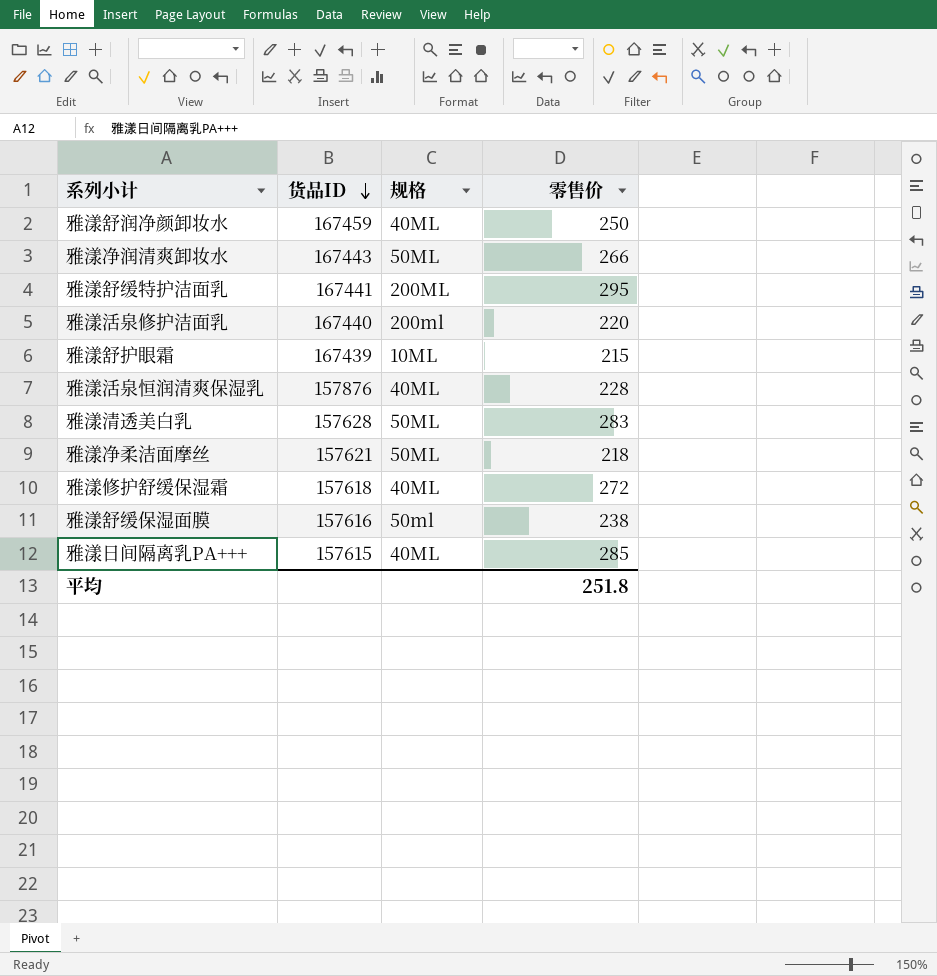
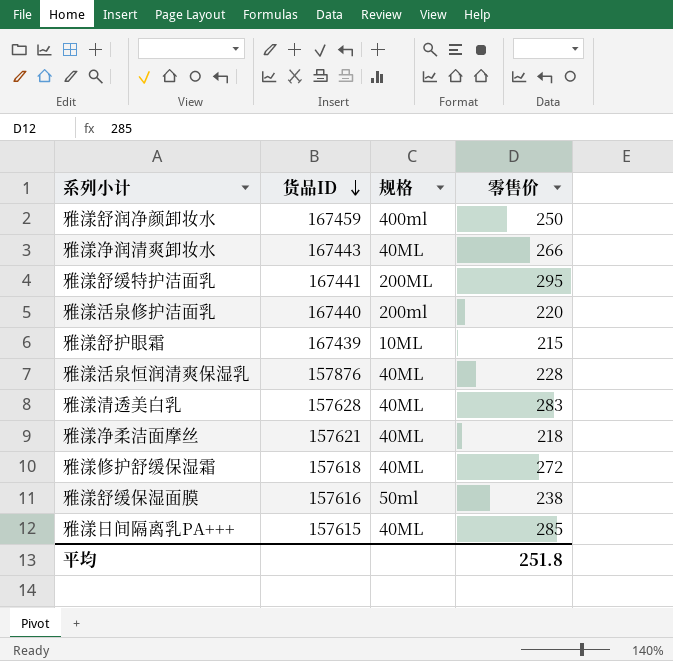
雅漾舒润净颜卸妆水 | 规格: 40ML -> 400ml
雅漾净润清爽卸妆水 | 规格: 50ML -> 40ML
雅漾清透美白乳 | 规格: 50ML -> 40ML
雅漾净柔洁面摩丝 | 规格: 50ML -> 40ML

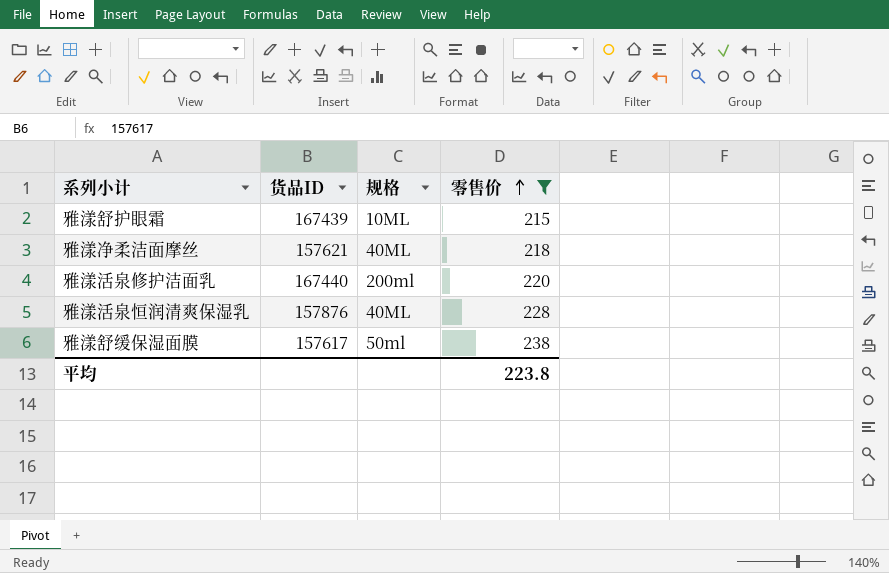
filter: none -> 零售价 <= 238
row order: 货品ID descending -> 零售价 ascending
雅漾舒缓保湿面膜 | 货品ID: 157616 -> 157617
平均 | 零售价: 251.8 -> 223.8

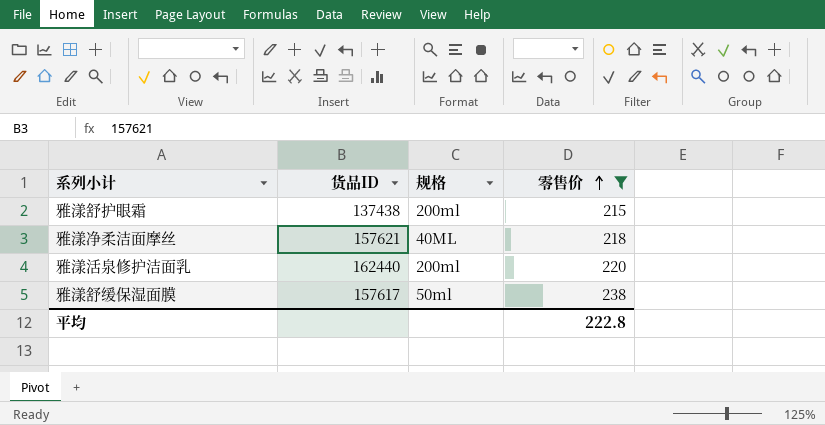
row 雅漾活泉恒润清爽保湿乳: 157876 | 40ML | 228 -> none
雅漾舒护眼霜 | 货品ID: 167439 -> 137438
雅漾舒护眼霜 | 规格: 10ML -> 200ml
雅漾活泉修护洁面乳 | 货品ID: 167440 -> 162440
平均 | 零售价: 223.8 -> 222.8

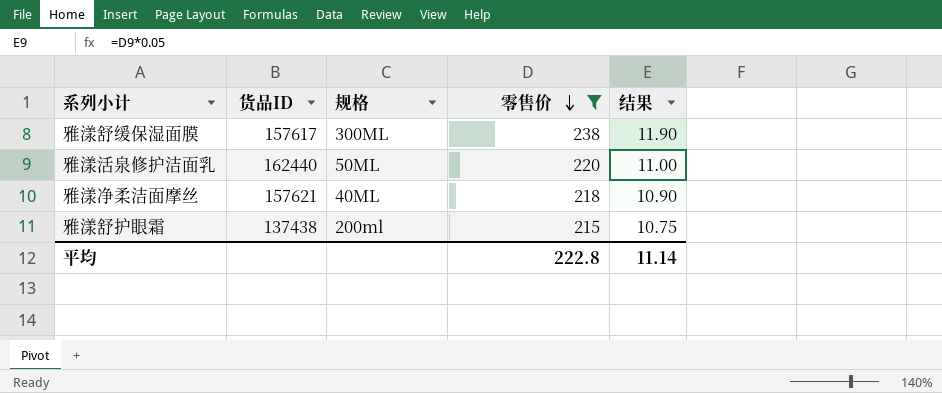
row order: 零售价 ascending -> 零售价 descending
column 结果 | formula: none -> [零售价] * 0.05
雅漾舒缓保湿面膜 | 规格: 50ml -> 300ML
雅漾活泉修护洁面乳 | 规格: 200ml -> 50ML

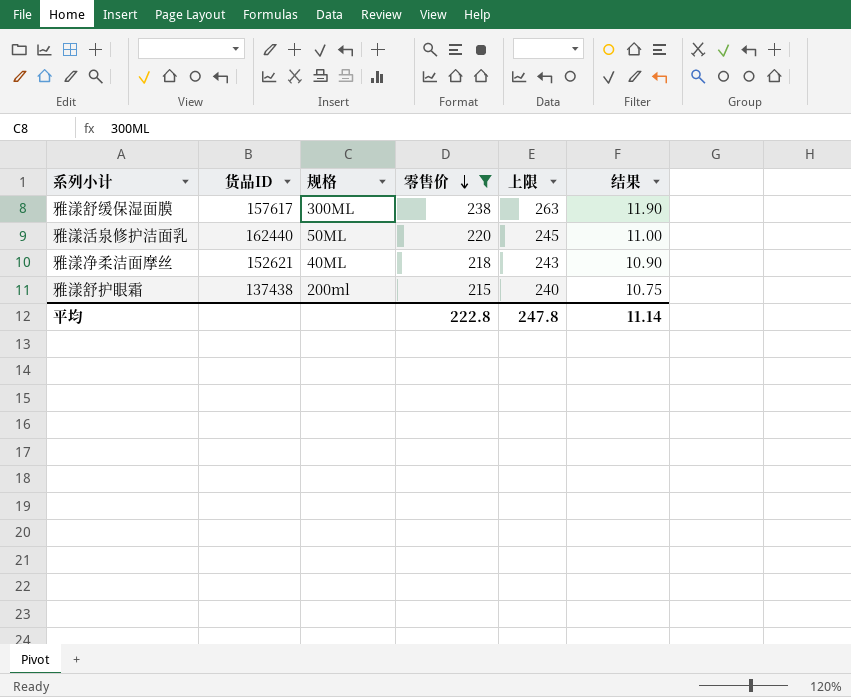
column 上限 | formula: none -> [零售价] + 25
雅漾净柔洁面摩丝 | 货品ID: 157621 -> 152621

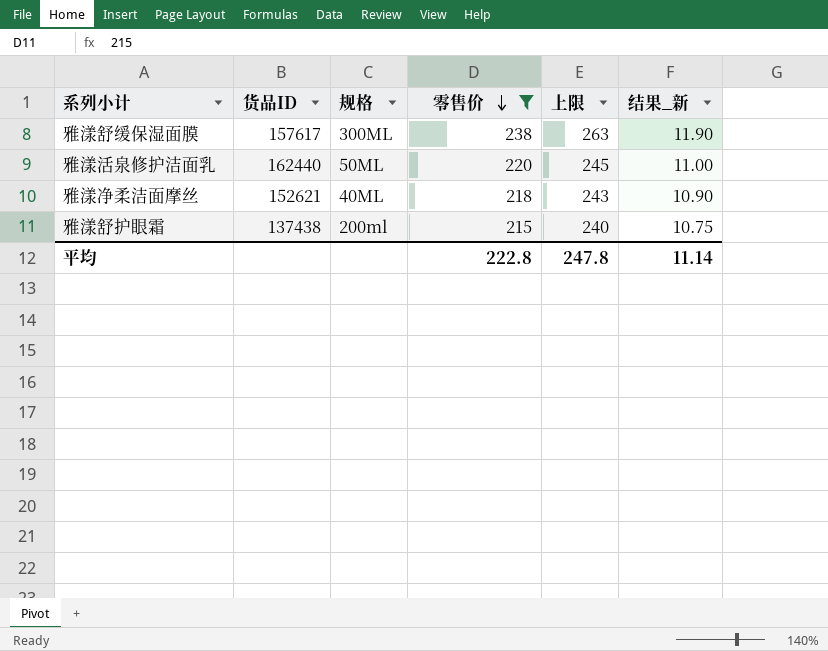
column name: 结果 -> 结果_新

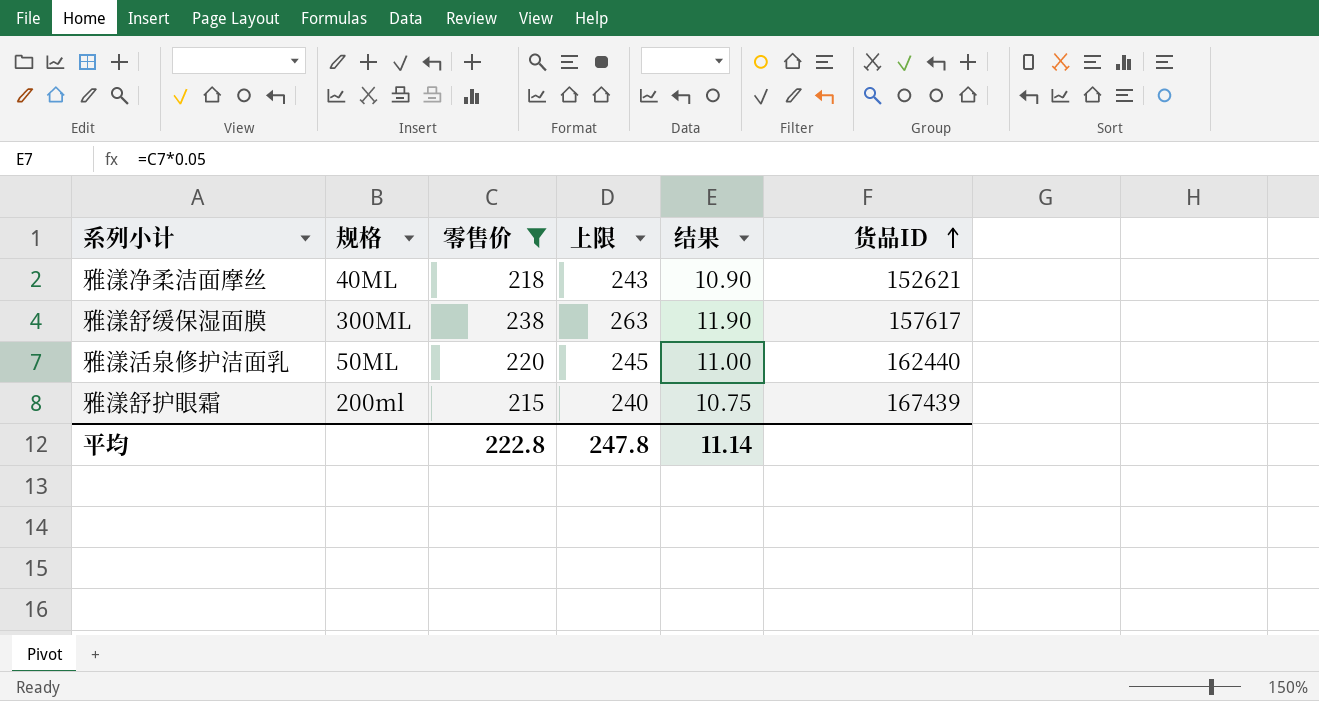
row order: 零售价 descending -> 货品ID ascending
column name: 结果_新 -> 结果
column 货品ID | position: 2 -> 6
雅漾舒护眼霜 | 货品ID: 137438 -> 167439

